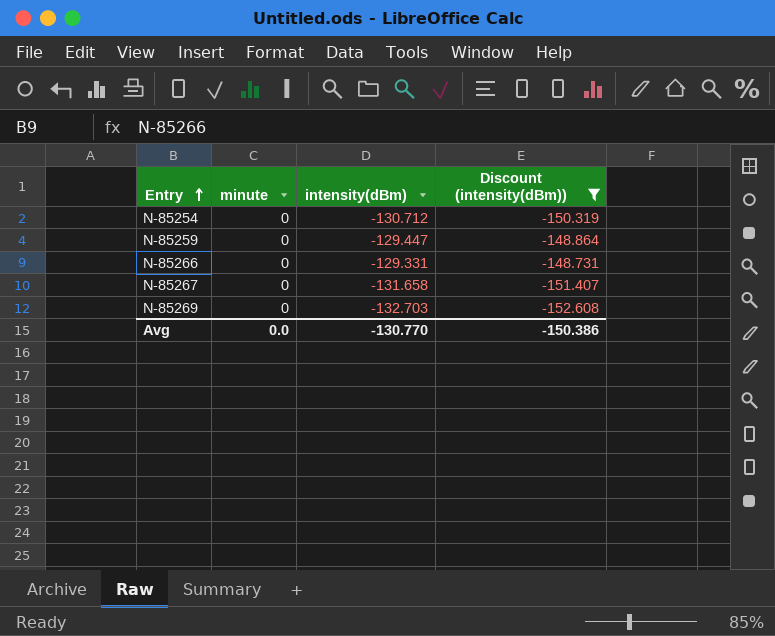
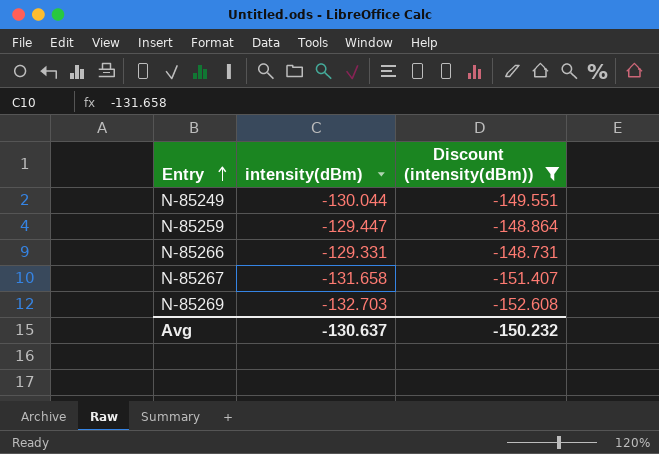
column minute | position: 2 -> none
row N-85254: 0 | -130.712 | -150.319 -> none
row N-85249: none -> -130.044 | -149.551
Avg | intensity(dBm): -130.770 -> -130.637
Avg | Discount (intensity(dBm)): -150.386 -> -150.232

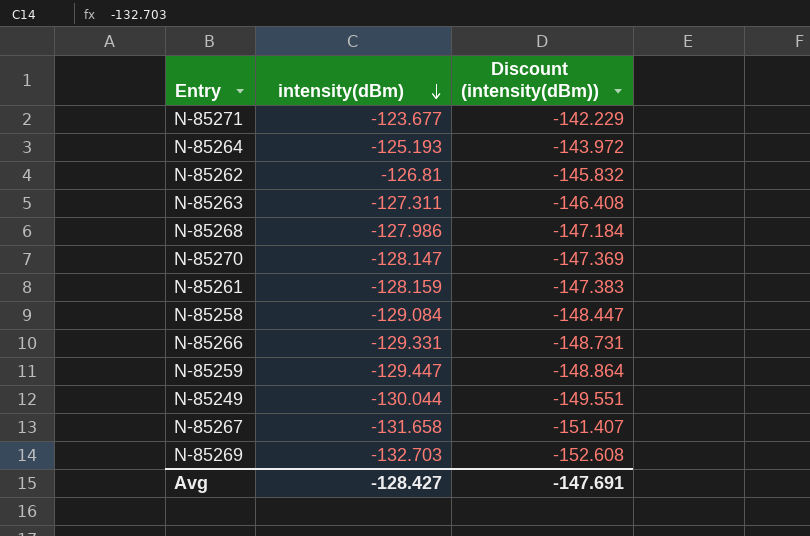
filter: Discount (intensity(dBm)) <= -148.731 -> none
row order: Entry ascending -> intensity(dBm) descending
Avg | intensity(dBm): -130.637 -> -128.427
Avg | Discount (intensity(dBm)): -150.232 -> -147.691

